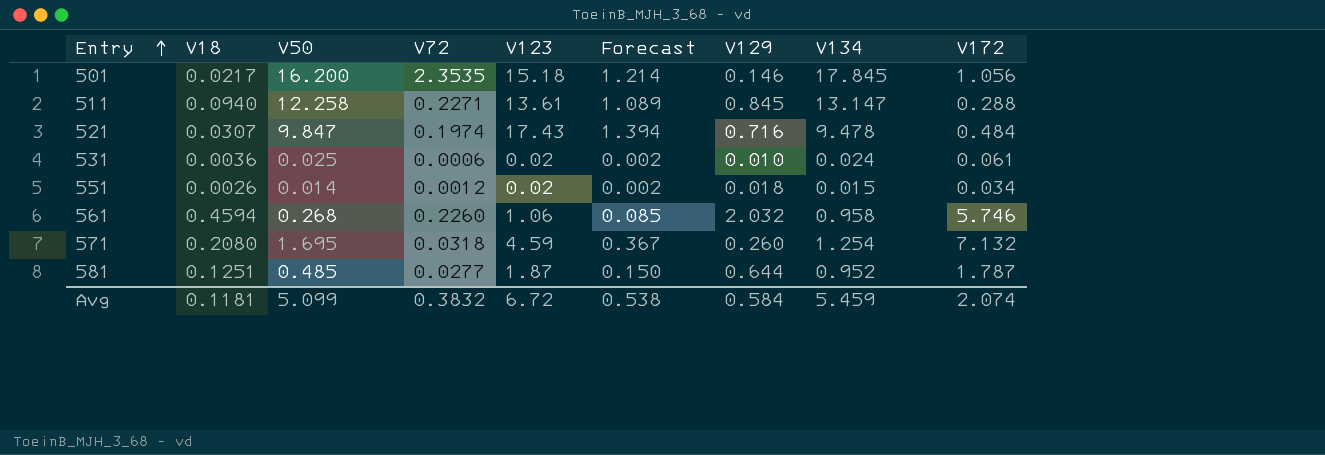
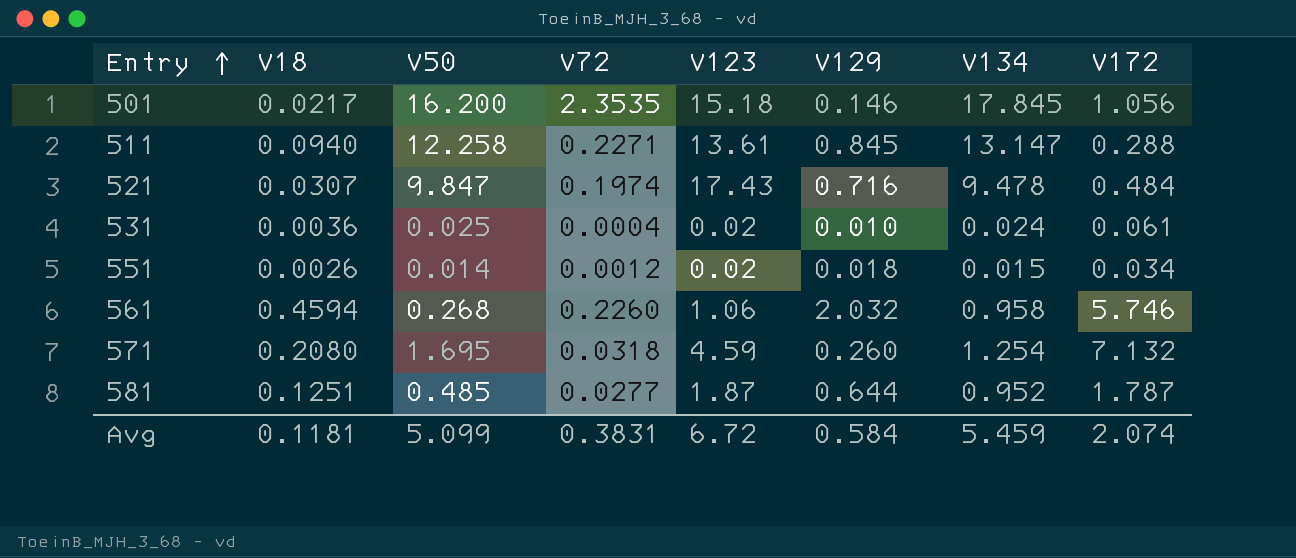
column Forecast | formula: [V123] * 0.08 -> none
531 | V72: 0.0006 -> 0.0004
Avg | V72: 0.3832 -> 0.3831

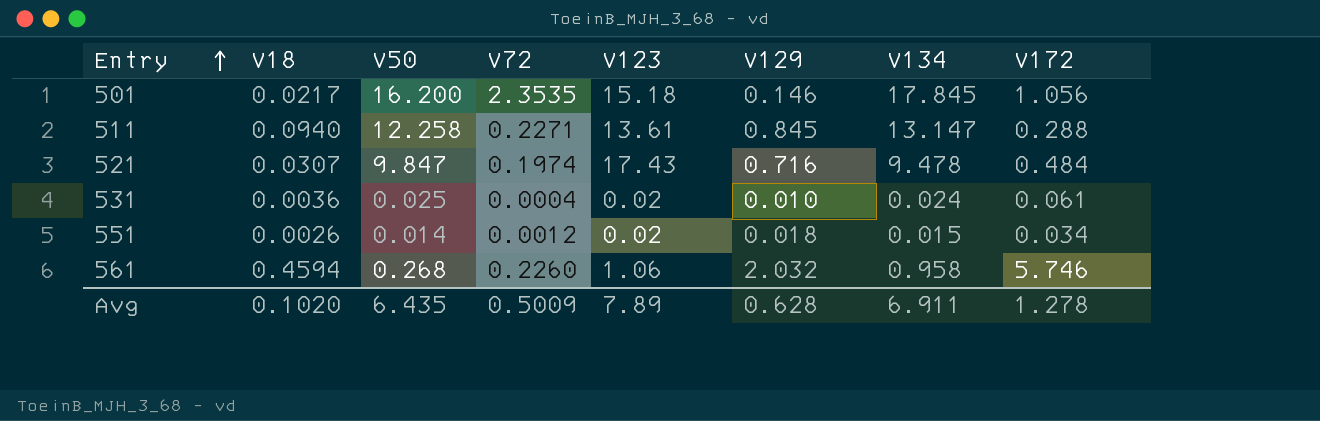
row 571: 0.2080 | 1.695 | 0.0318 | 4.59 | 0.260 | 1.254 | 7.132 -> none
row 581: 0.1251 | 0.485 | 0.0277 | 1.87 | 0.644 | 0.952 | 1.787 -> none
Avg | V18: 0.1181 -> 0.1020
Avg | V50: 5.099 -> 6.435
Avg | V72: 0.3831 -> 0.5009
Avg | V123: 6.72 -> 7.89
Avg | V129: 0.584 -> 0.628
Avg | V134: 5.459 -> 6.911
Avg | V172: 2.074 -> 1.278

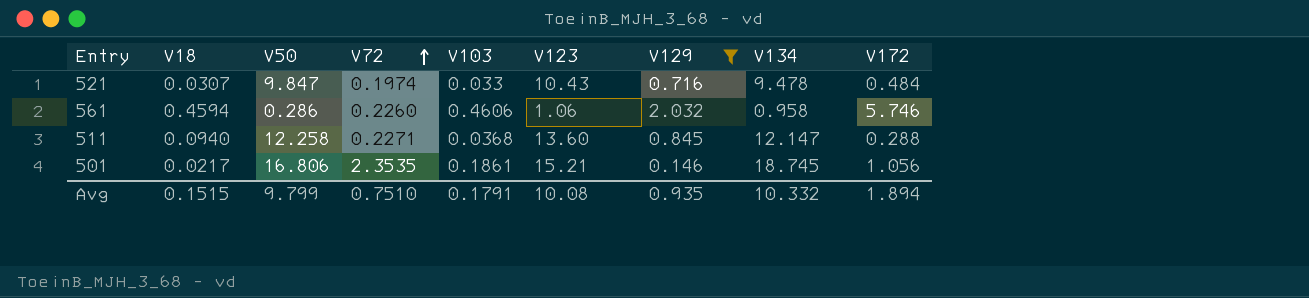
filter: none -> V129 >= 0.146
row order: Entry ascending -> V72 ascending
column V103 | position: none -> 5
521 | V123: 17.43 -> 10.43
561 | V50: 0.268 -> 0.286
511 | V123: 13.61 -> 13.60
511 | V134: 13.147 -> 12.147
501 | V50: 16.200 -> 16.806
501 | V123: 15.18 -> 15.21
501 | V134: 17.845 -> 18.745
Avg | V18: 0.1020 -> 0.1515
Avg | V50: 6.435 -> 9.799
Avg | V72: 0.5009 -> 0.7510
Avg | V123: 7.89 -> 10.08
Avg | V129: 0.628 -> 0.935
Avg | V134: 6.911 -> 10.332
Avg | V172: 1.278 -> 1.894

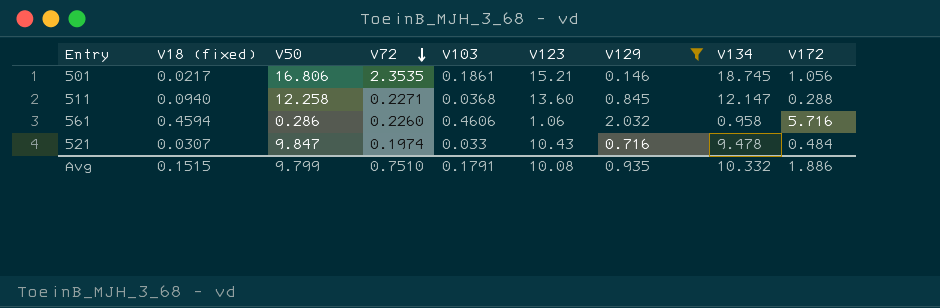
row order: V72 ascending -> V72 descending
column name: V18 -> V18 (fixed)
561 | V172: 5.746 -> 5.716
Avg | V172: 1.894 -> 1.886

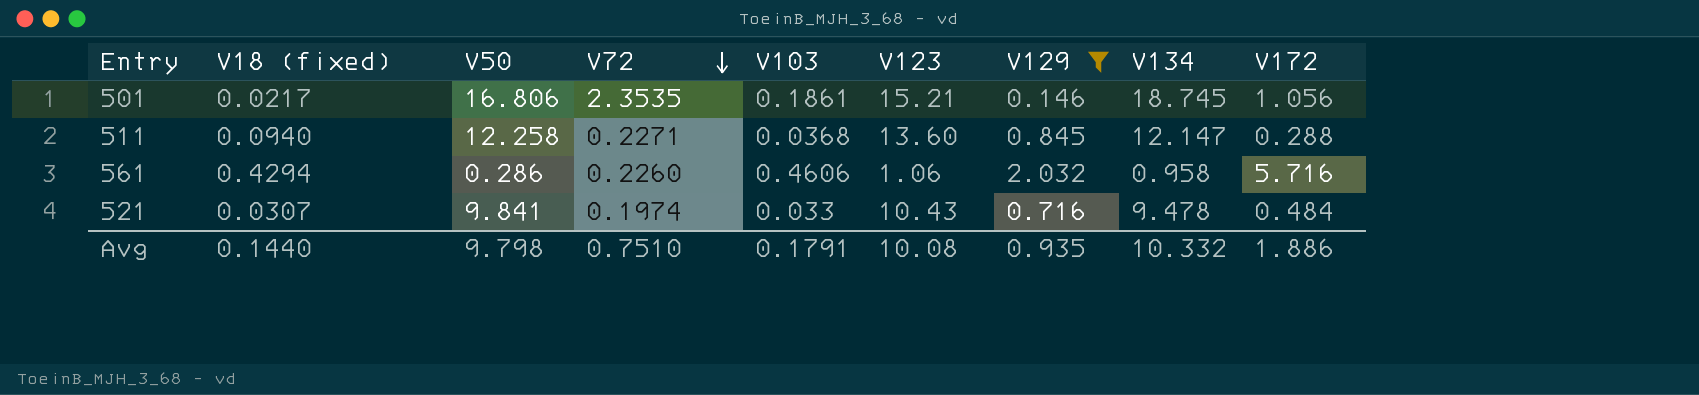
561 | V18 (fixed): 0.4594 -> 0.4294
521 | V50: 9.847 -> 9.841
Avg | V18 (fixed): 0.1515 -> 0.1440
Avg | V50: 9.799 -> 9.798

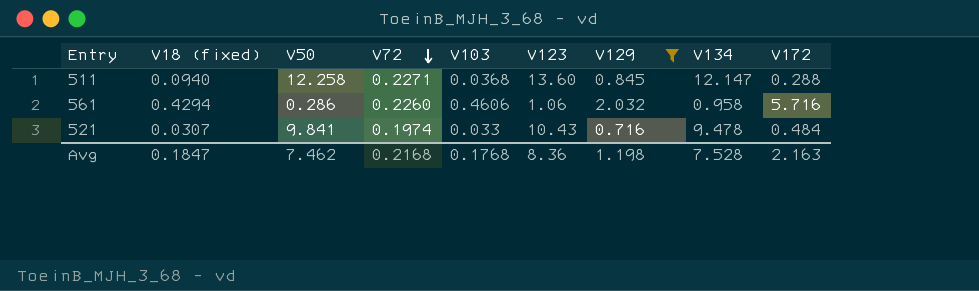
row 501: 0.0217 | 16.806 | 2.3535 | 0.1861 | 15.21 | 0.146 | 18.745 | 1.056 -> none
Avg | V18 (fixed): 0.1440 -> 0.1847
Avg | V50: 9.798 -> 7.462
Avg | V72: 0.7510 -> 0.2168
Avg | V103: 0.1791 -> 0.1768
Avg | V123: 10.08 -> 8.36
Avg | V129: 0.935 -> 1.198
Avg | V134: 10.332 -> 7.528
Avg | V172: 1.886 -> 2.163

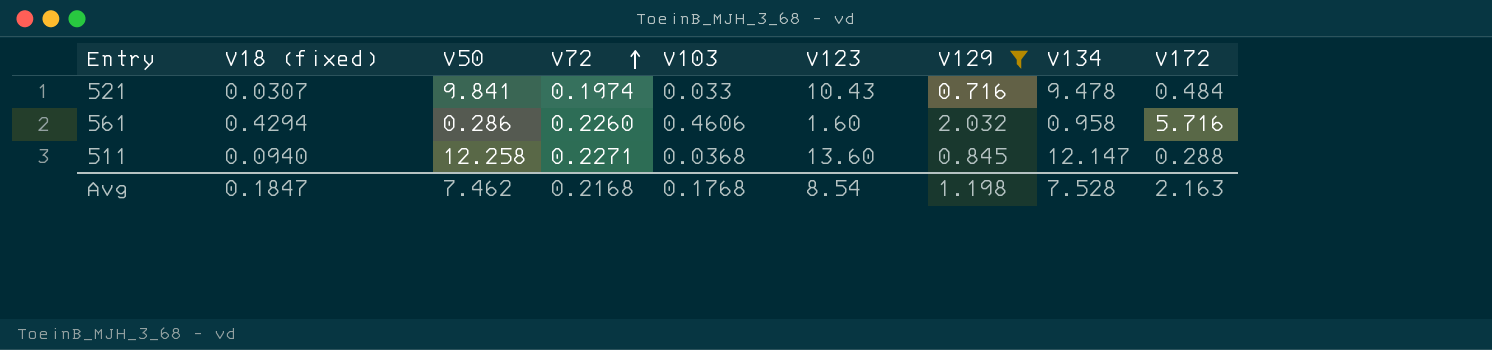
row order: V72 descending -> V72 ascending
561 | V123: 1.06 -> 1.60
Avg | V123: 8.36 -> 8.54

